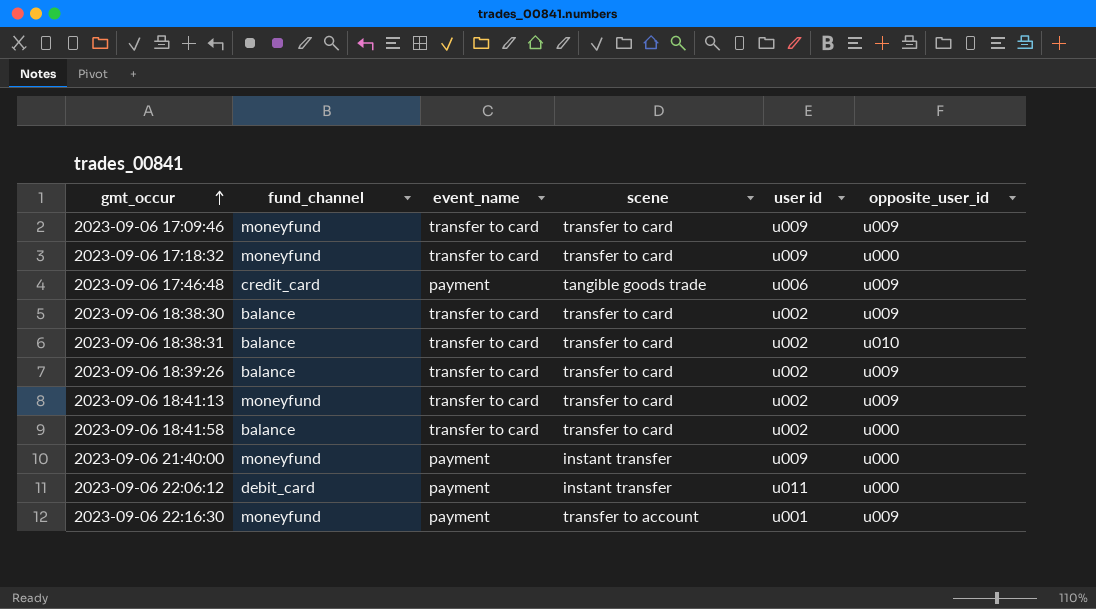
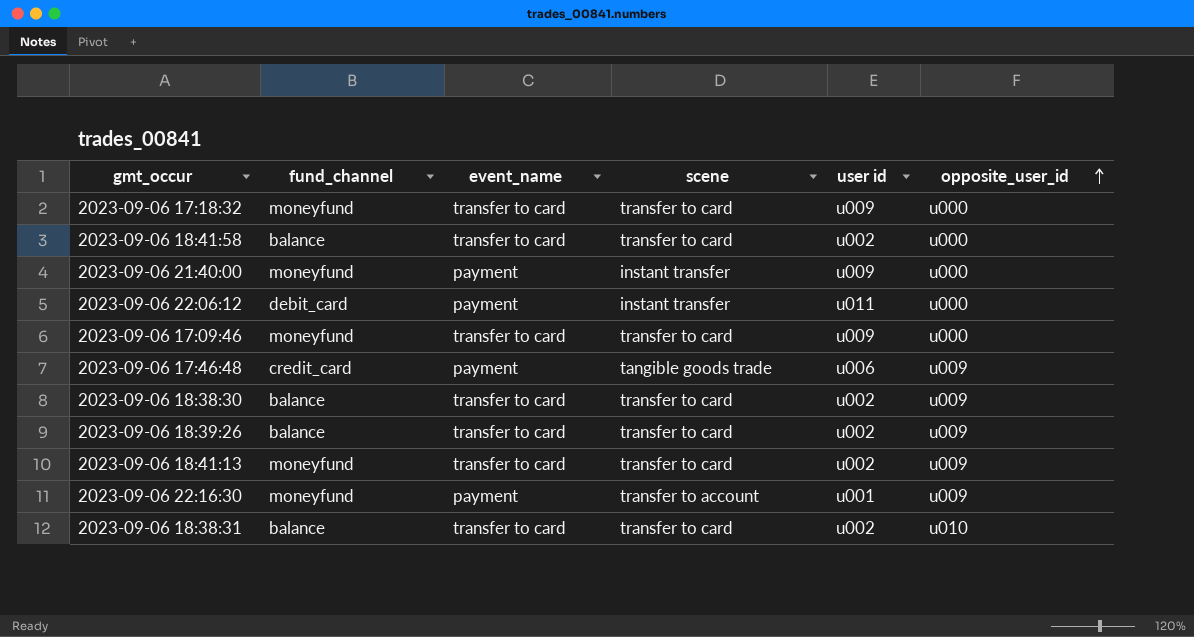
row order: gmt_occur ascending -> opposite_user_id ascending
2023-09-06 17:09:46 | opposite_user_id: u009 -> u000

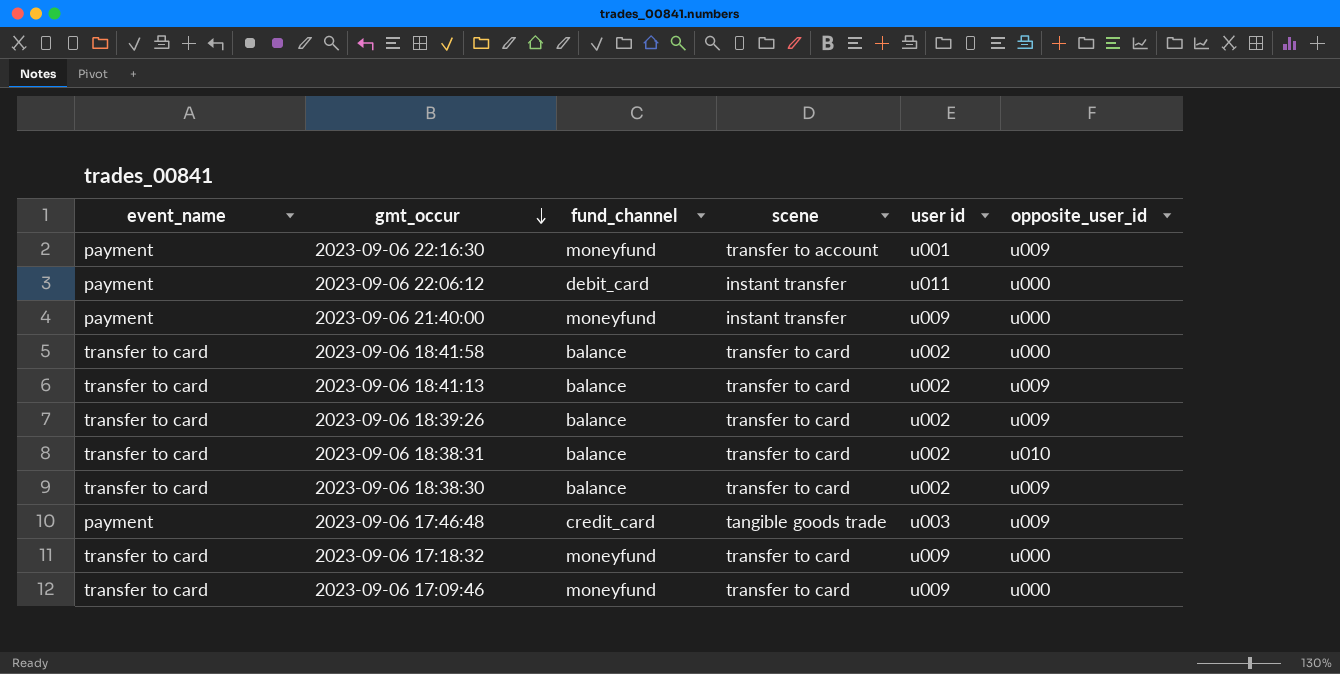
row order: opposite_user_id ascending -> gmt_occur descending
column event_name | position: 3 -> 1
2023-09-06 18:41:13 | fund_channel: moneyfund -> balance
2023-09-06 17:46:48 | user id: u006 -> u003

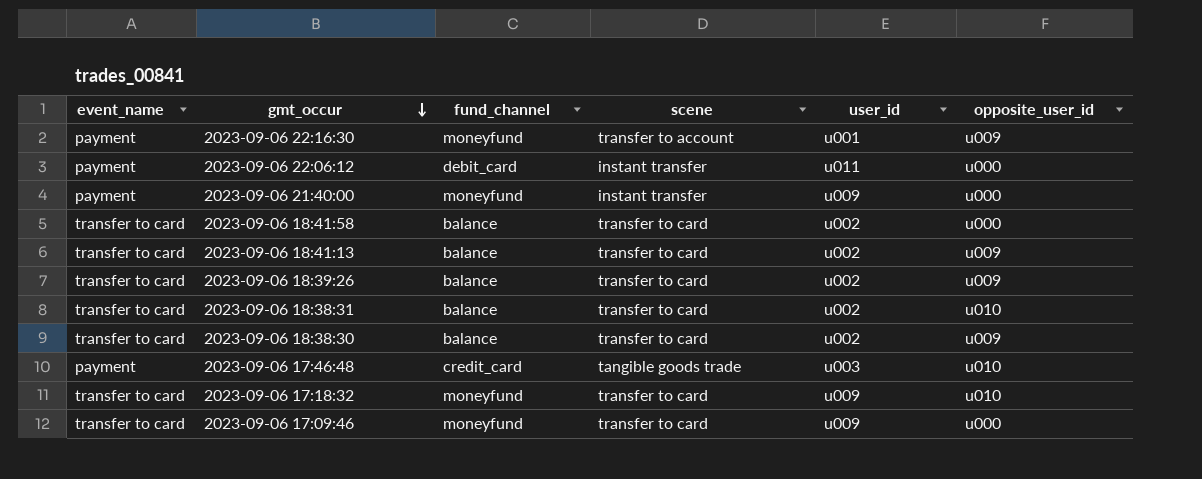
column name: user id -> user_id
2023-09-06 17:46:48 | opposite_user_id: u009 -> u010
2023-09-06 17:18:32 | opposite_user_id: u000 -> u010

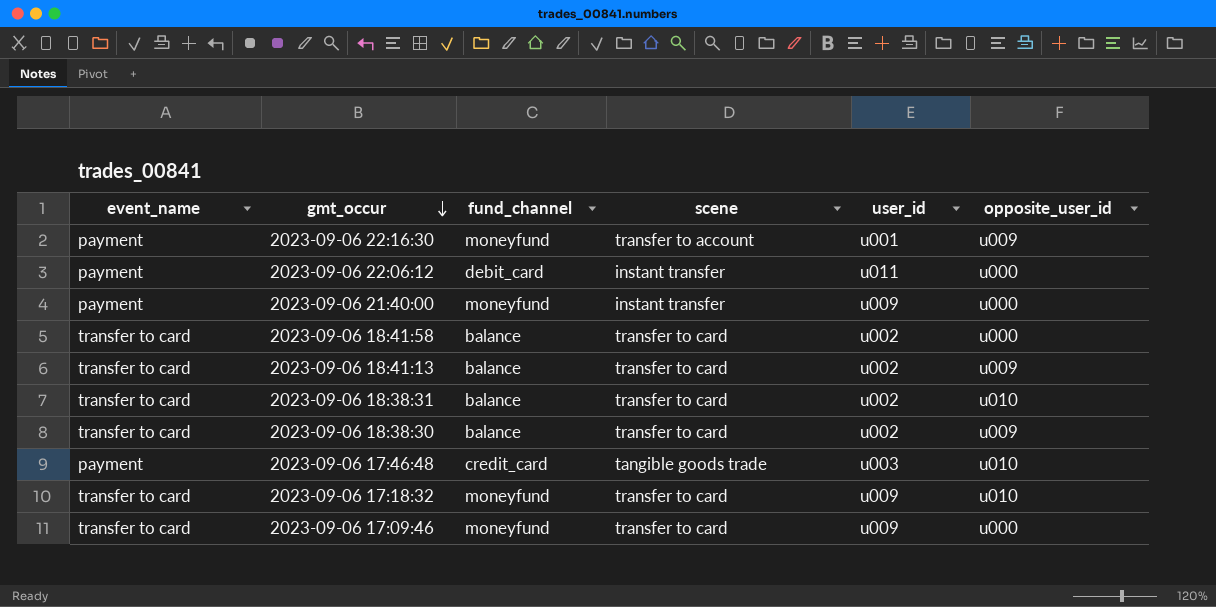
row 2023-09-06 18:39:26: transfer to card | balance | transfer to card | u002 | u009 -> none

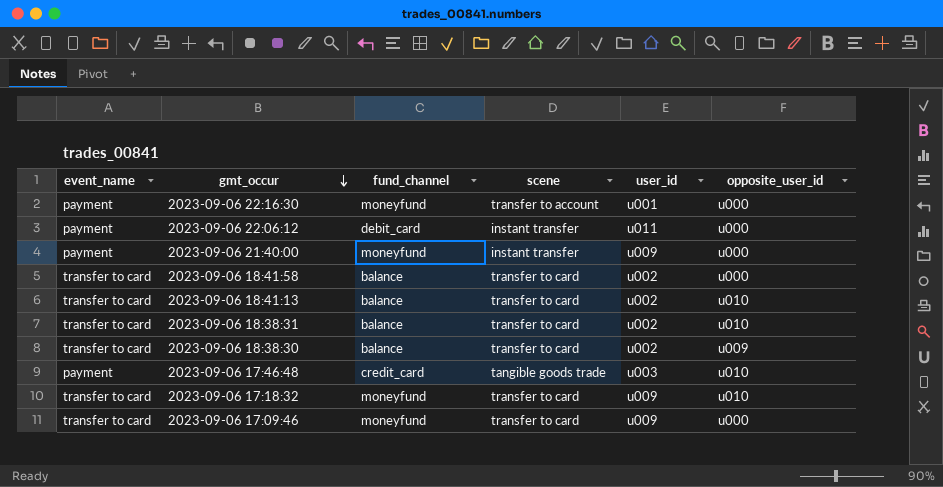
2023-09-06 22:16:30 | opposite_user_id: u009 -> u000
2023-09-06 18:41:13 | opposite_user_id: u009 -> u010

